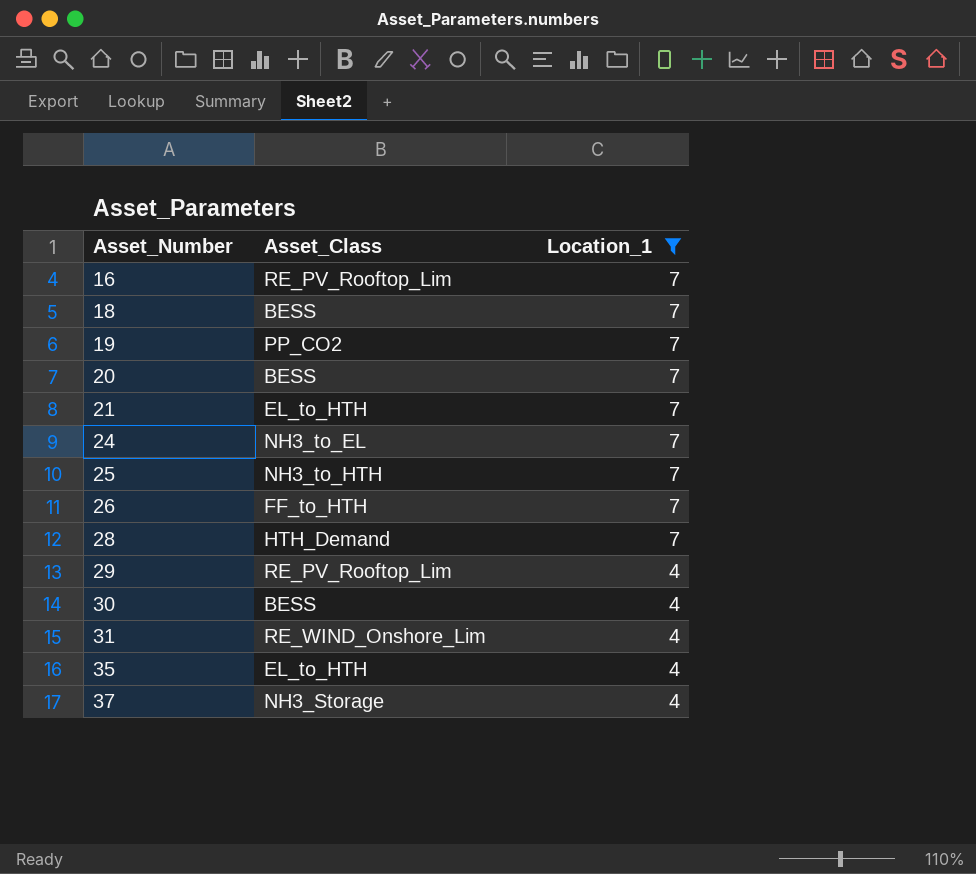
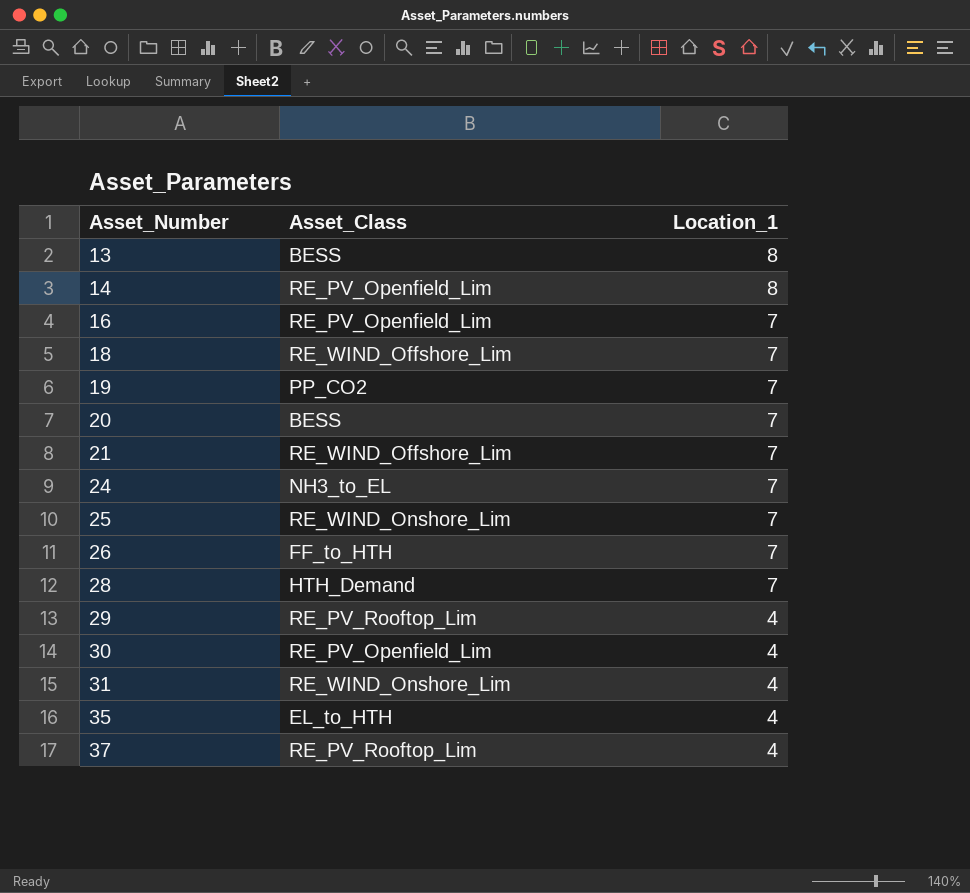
filter: Location_1 != 8 -> none
16 | Asset_Class: RE_PV_Rooftop_Lim -> RE_PV_Openfield_Lim
18 | Asset_Class: BESS -> RE_WIND_Offshore_Lim
21 | Asset_Class: EL_to_HTH -> RE_WIND_Offshore_Lim
25 | Asset_Class: NH3_to_HTH -> RE_WIND_Onshore_Lim
30 | Asset_Class: BESS -> RE_PV_Openfield_Lim
37 | Asset_Class: NH3_Storage -> RE_PV_Rooftop_Lim

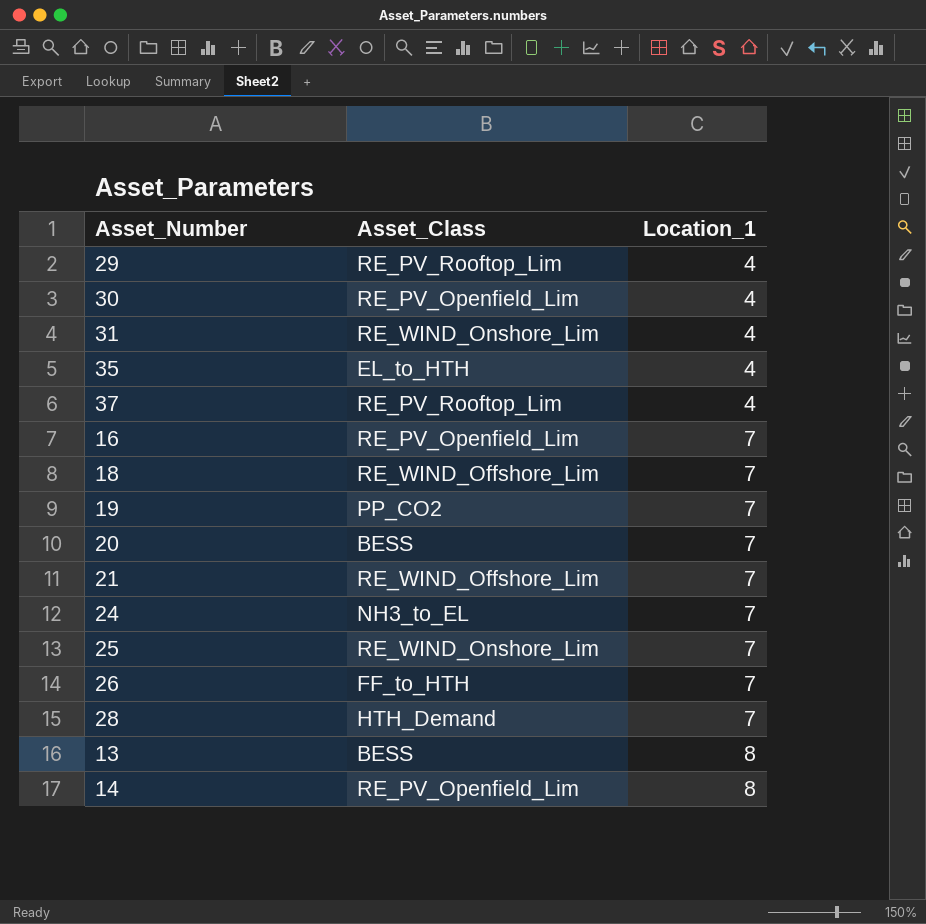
row order: Asset_Number ascending -> Location_1 ascending

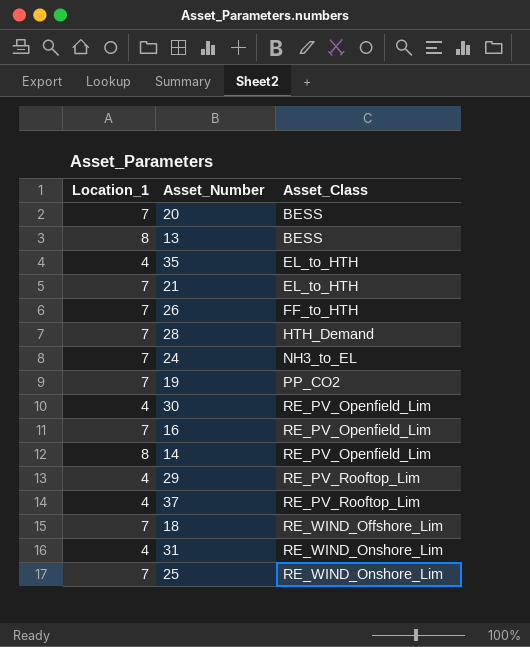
row order: Location_1 ascending -> Asset_Class ascending
column Location_1 | position: 3 -> 1
21 | Asset_Class: RE_WIND_Offshore_Lim -> EL_to_HTH

